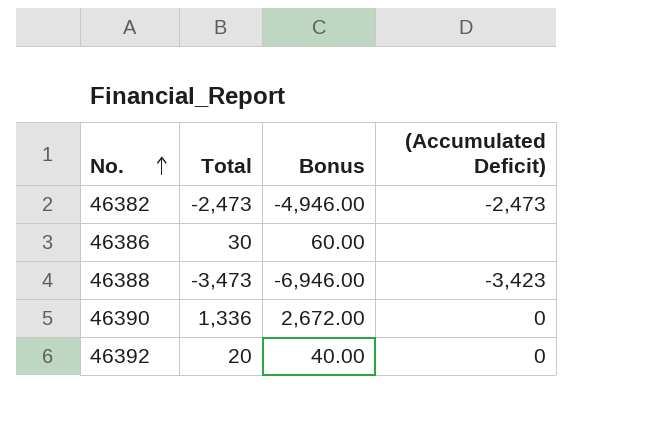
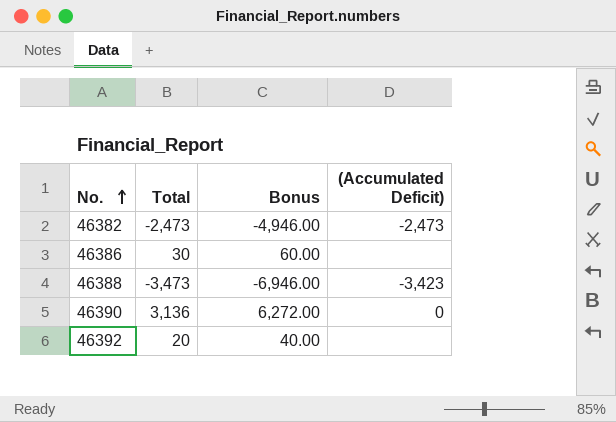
46390 | Total: 1,336 -> 3,136
46390 | Bonus: 2,672.00 -> 6,272.00
46392 | (Accumulated Deficit): 0 -> none

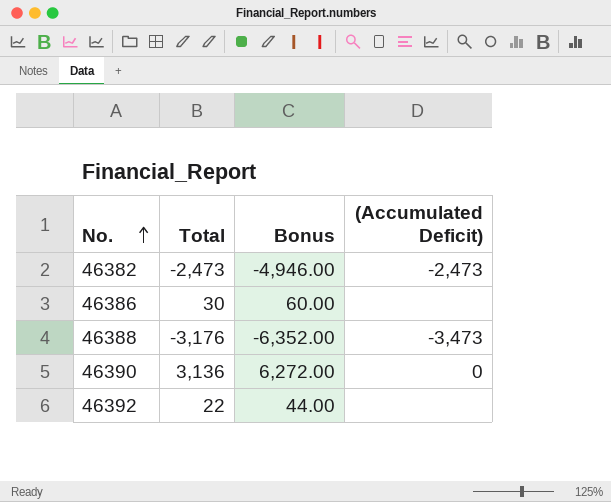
46388 | Total: -3,473 -> -3,176
46388 | Bonus: -6,946.00 -> -6,352.00
46388 | (Accumulated Deficit): -3,423 -> -3,473
46392 | Total: 20 -> 22
46392 | Bonus: 40.00 -> 44.00

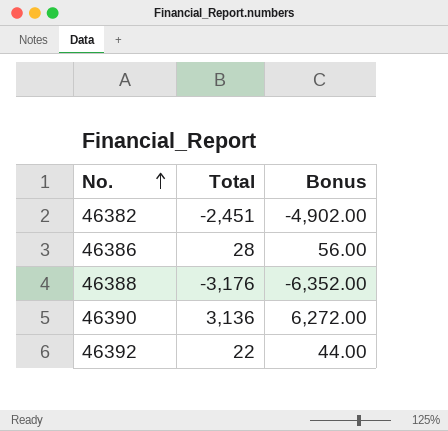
column (Accumulated Deficit) | position: 4 -> none
46382 | Total: -2,473 -> -2,451
46382 | Bonus: -4,946.00 -> -4,902.00
46386 | Total: 30 -> 28
46386 | Bonus: 60.00 -> 56.00

